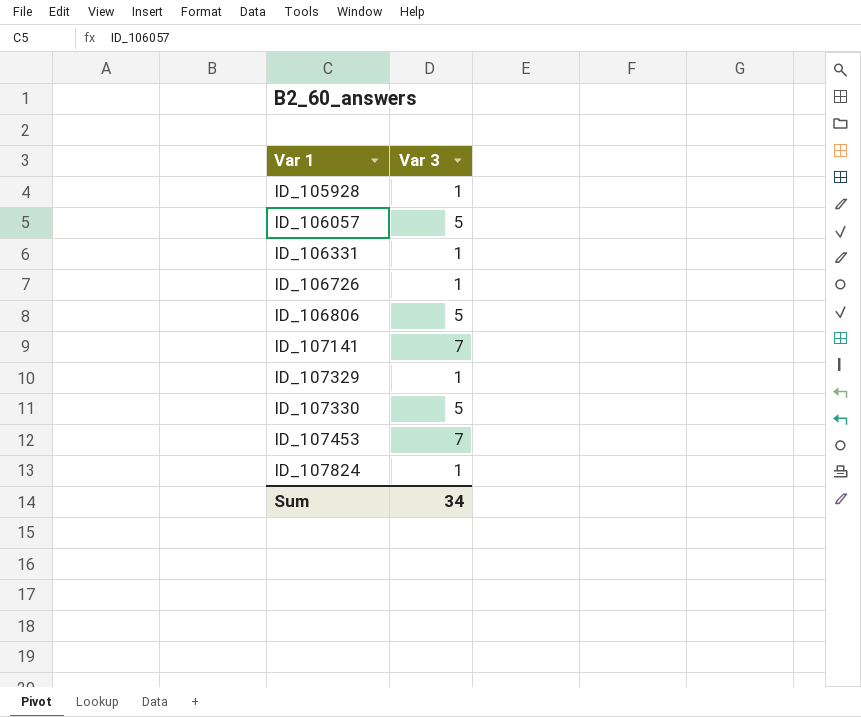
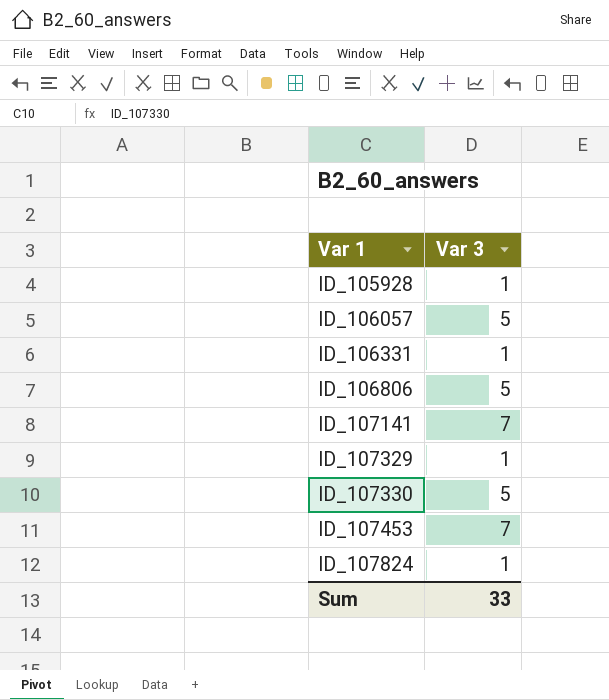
row ID_106726: 1 -> none
Sum | Var 3: 34 -> 33

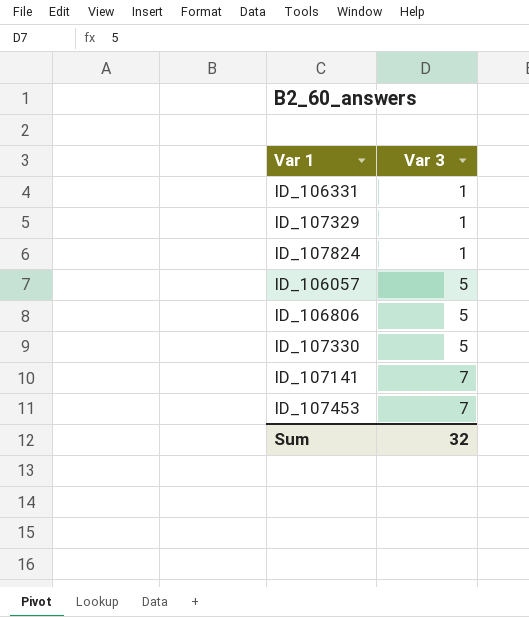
row order: Var 1 ascending -> Var 3 ascending
row ID_105928: 1 -> none
Sum | Var 3: 33 -> 32

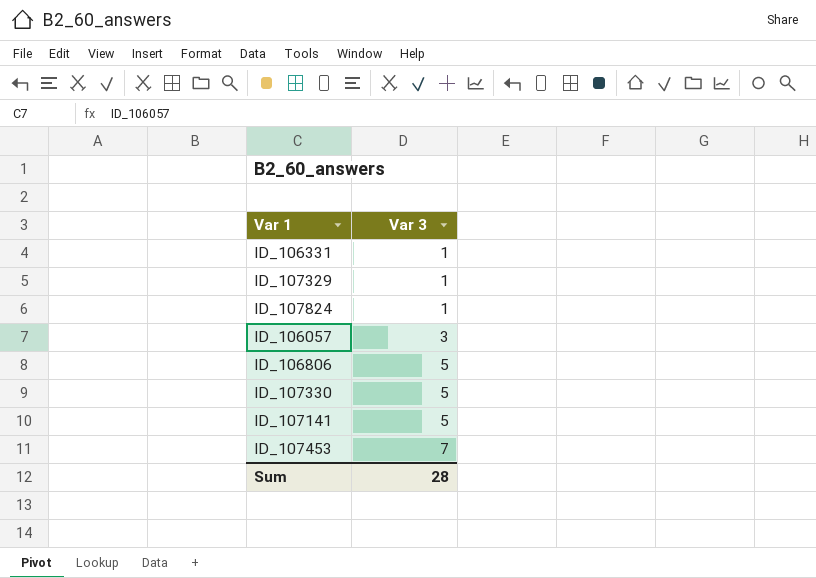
ID_106057 | Var 3: 5 -> 3
ID_107141 | Var 3: 7 -> 5
Sum | Var 3: 32 -> 28

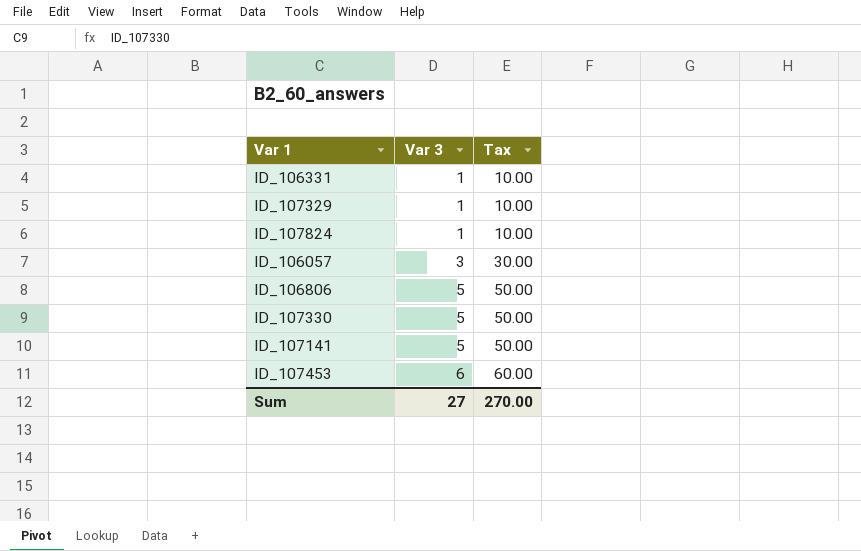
column Tax | formula: none -> [Var 3] * 10
ID_107453 | Var 3: 7 -> 6
Sum | Var 3: 28 -> 27

